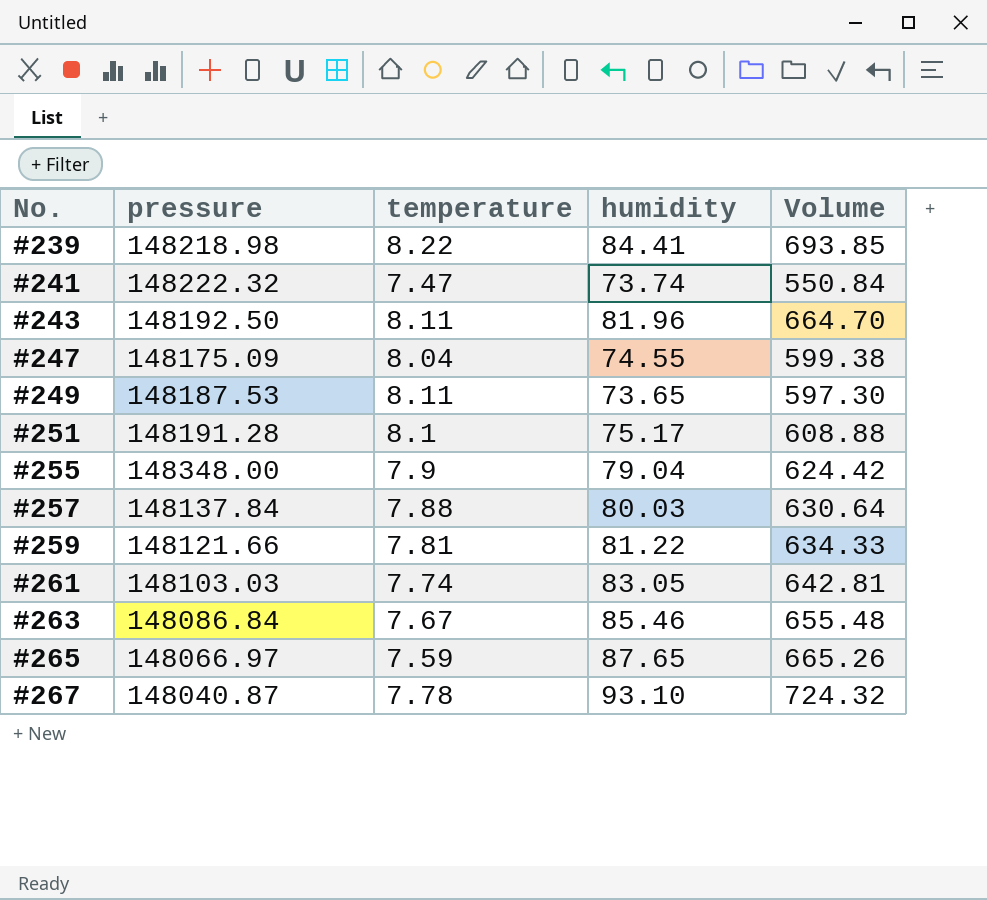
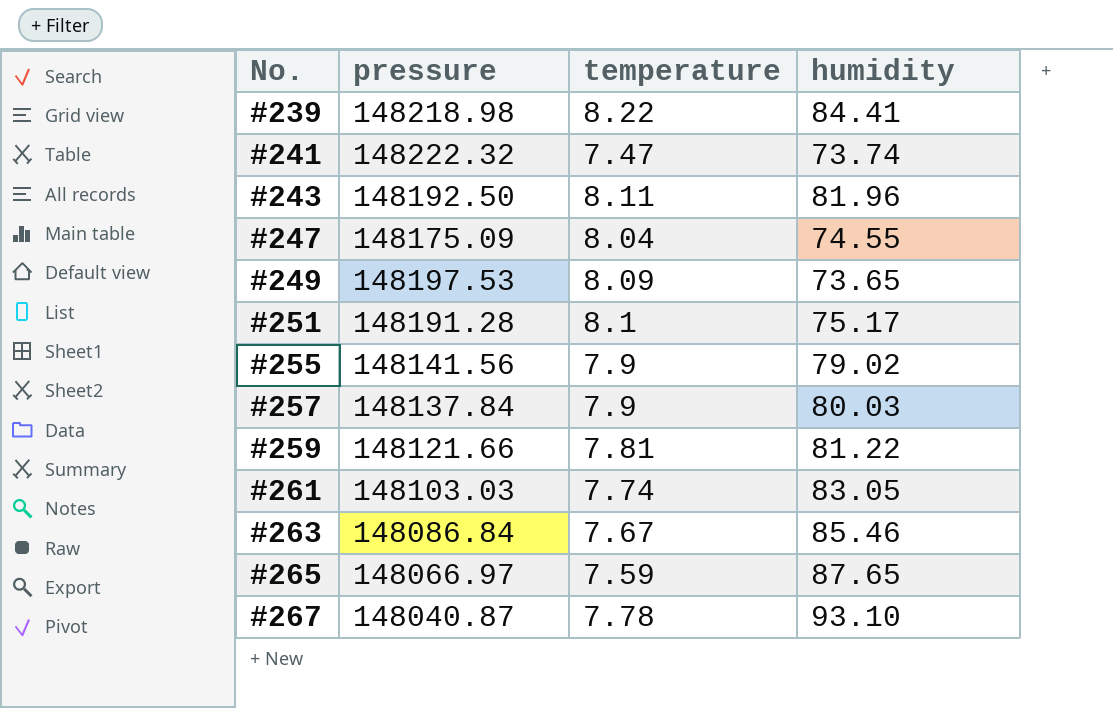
column Volume | formula: [temperature] * [humidity] -> none
#249 | pressure: 148187.53 -> 148197.53
#249 | temperature: 8.11 -> 8.09
#255 | pressure: 148348.00 -> 148141.56
#255 | humidity: 79.04 -> 79.02
#257 | temperature: 7.88 -> 7.9

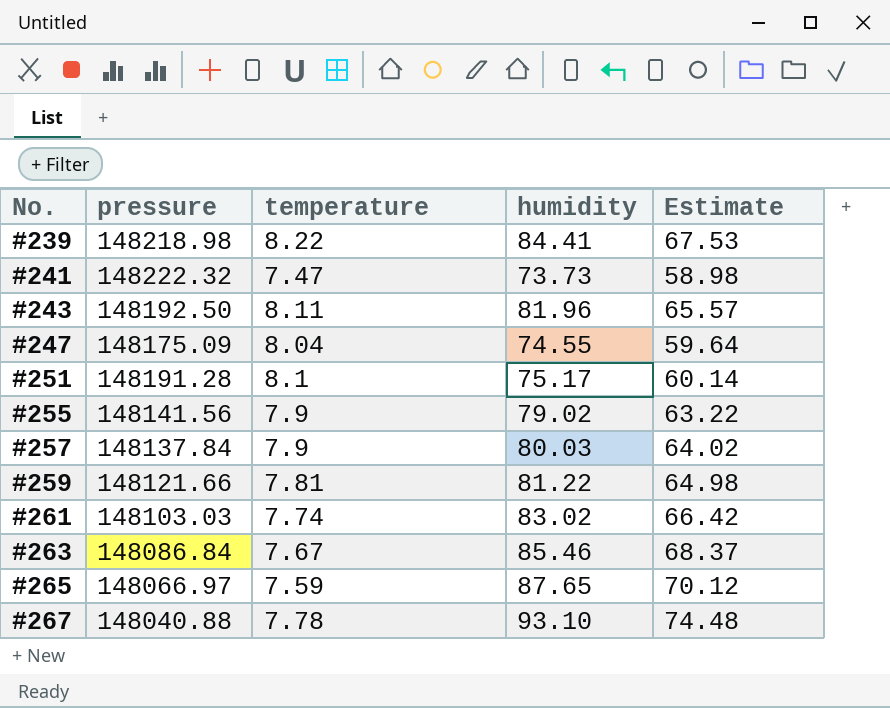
column Estimate | formula: none -> [humidity] * 0.8
row #249: 148197.53 | 8.09 | 73.65 -> none
#241 | humidity: 73.74 -> 73.73
#261 | humidity: 83.05 -> 83.02
#267 | pressure: 148040.87 -> 148040.88

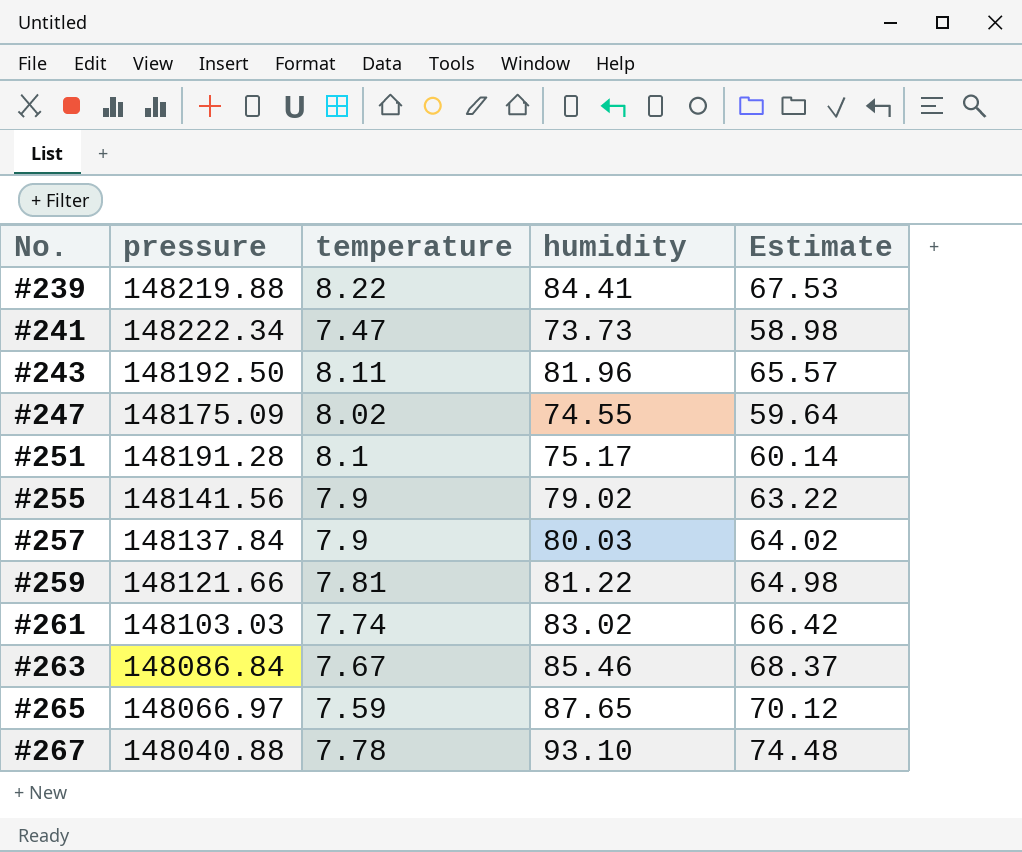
#239 | pressure: 148218.98 -> 148219.88
#241 | pressure: 148222.32 -> 148222.34
#247 | temperature: 8.04 -> 8.02

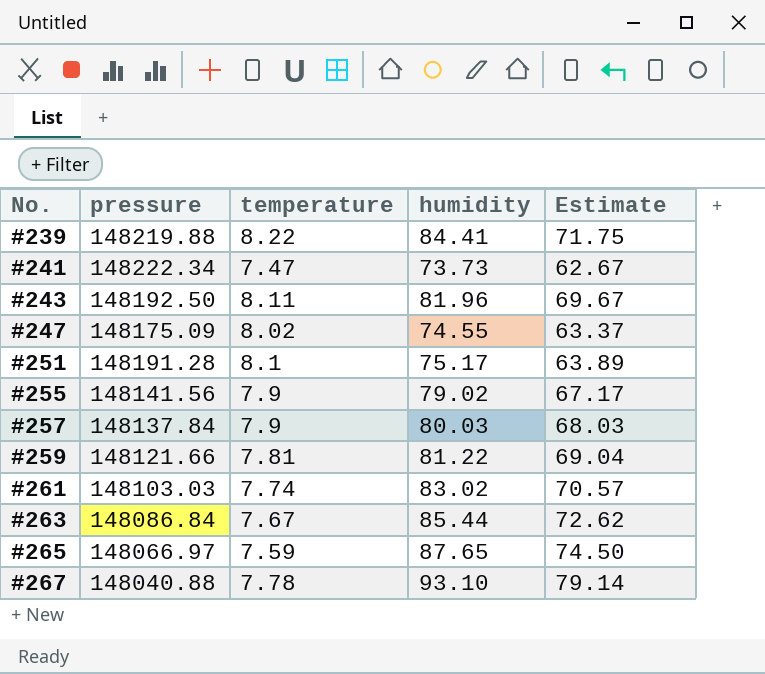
column Estimate | formula: [humidity] * 0.8 -> [humidity] * 0.85
#263 | humidity: 85.46 -> 85.44

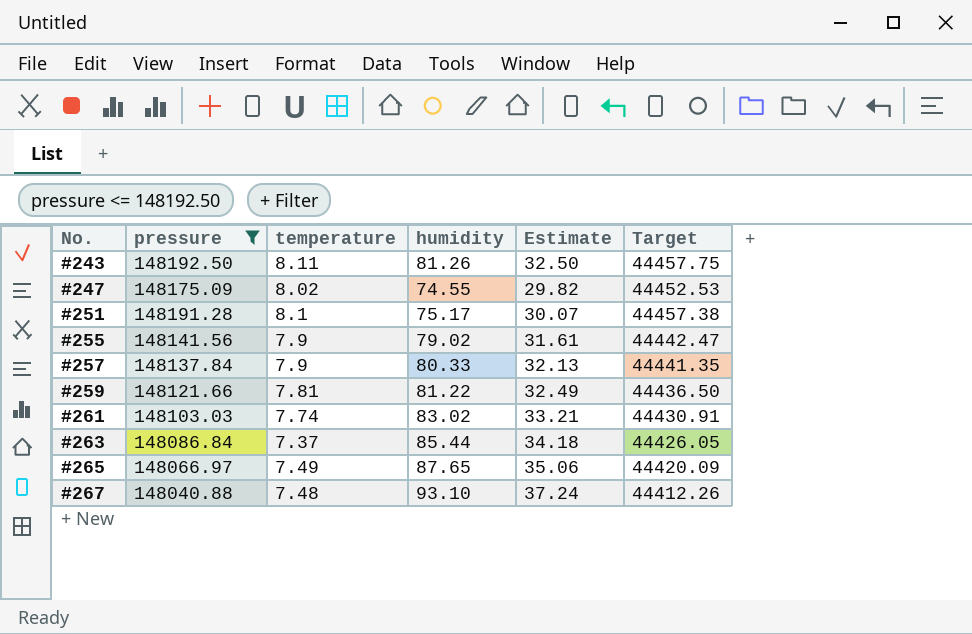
filter: none -> pressure <= 148192.50
column Estimate | formula: [humidity] * 0.85 -> [humidity] * 0.4
column Target | formula: none -> [pressure] * 0.3
#243 | humidity: 81.96 -> 81.26
#257 | humidity: 80.03 -> 80.33
#263 | temperature: 7.67 -> 7.37
#265 | temperature: 7.59 -> 7.49
#267 | temperature: 7.78 -> 7.48

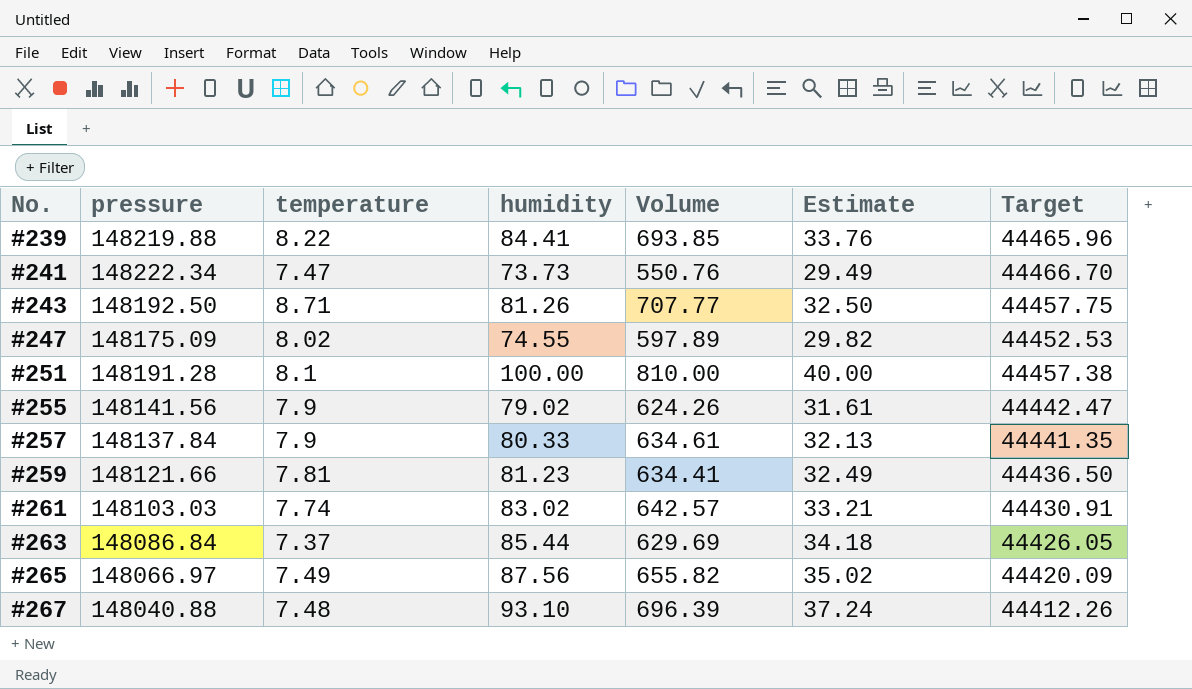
filter: pressure <= 148192.50 -> none
column Volume | formula: none -> [temperature] * [humidity]
#243 | temperature: 8.11 -> 8.71
#251 | humidity: 75.17 -> 100.00
#251 | Estimate: 30.07 -> 40.00
#259 | humidity: 81.22 -> 81.23
#265 | humidity: 87.65 -> 87.56
#265 | Estimate: 35.06 -> 35.02

